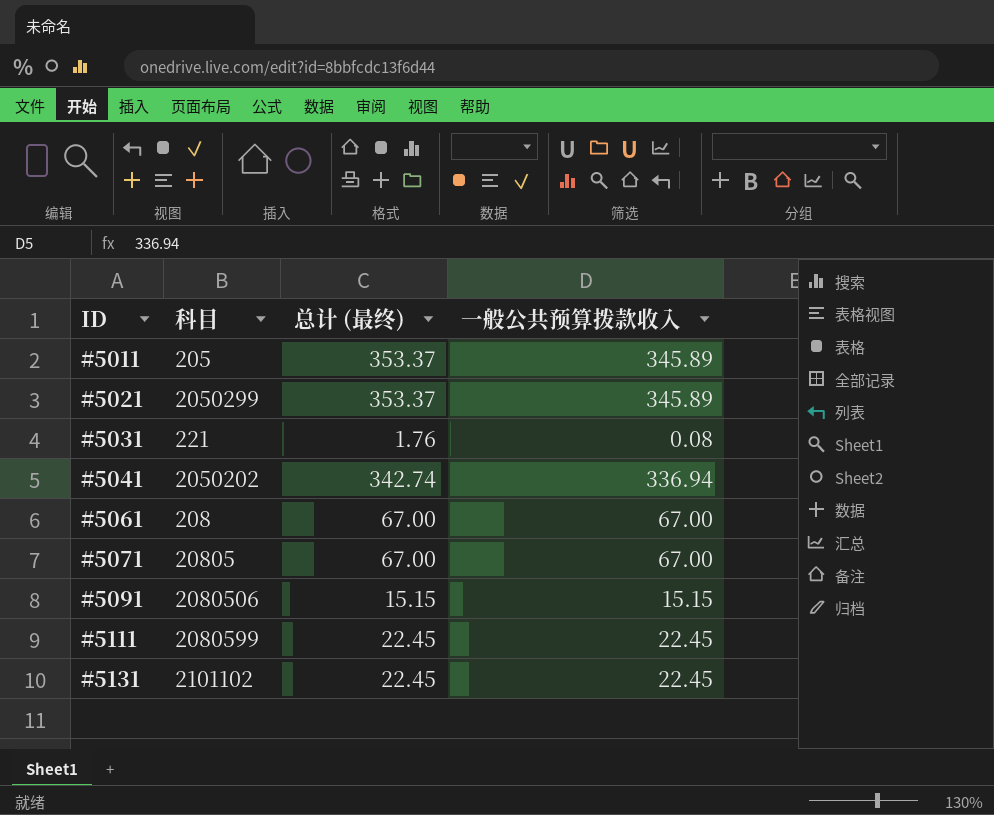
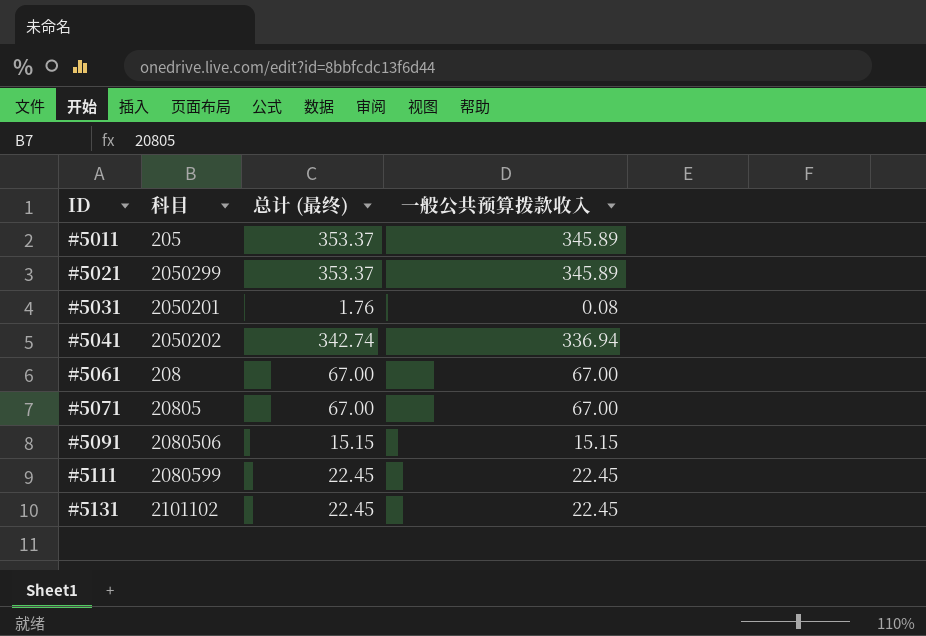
#5031 | 科目: 221 -> 2050201

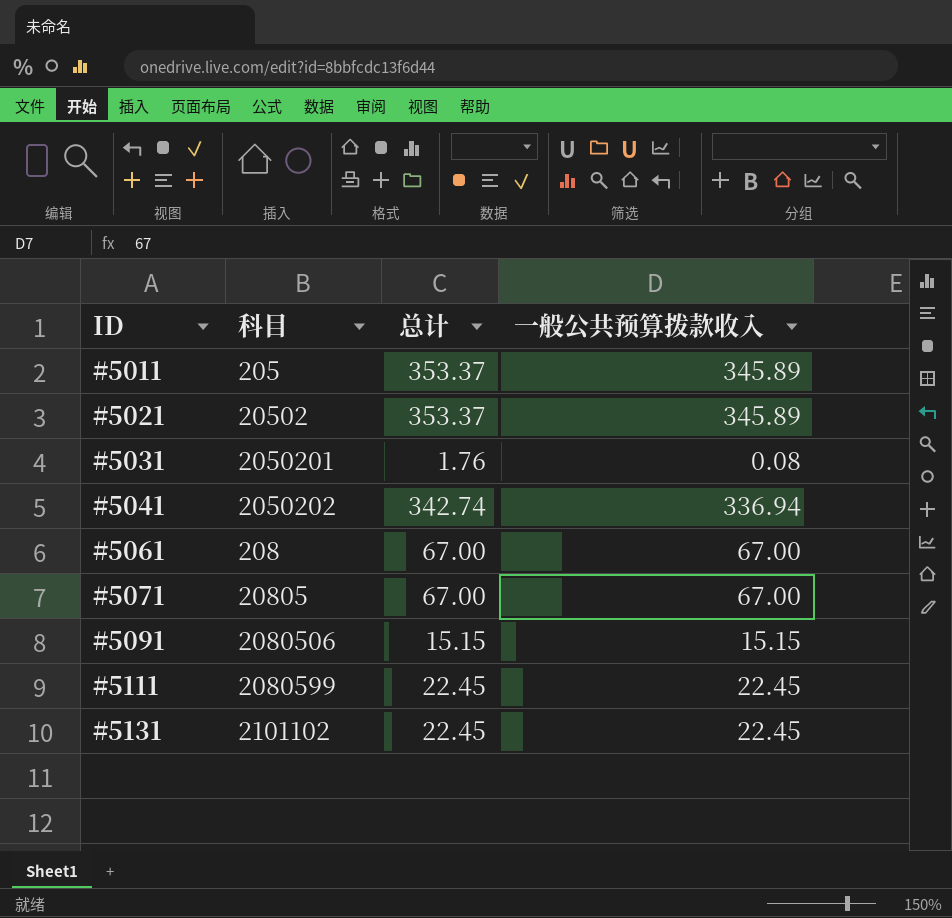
column name: 总计 (最终) -> 总计
#5021 | 科目: 2050299 -> 20502

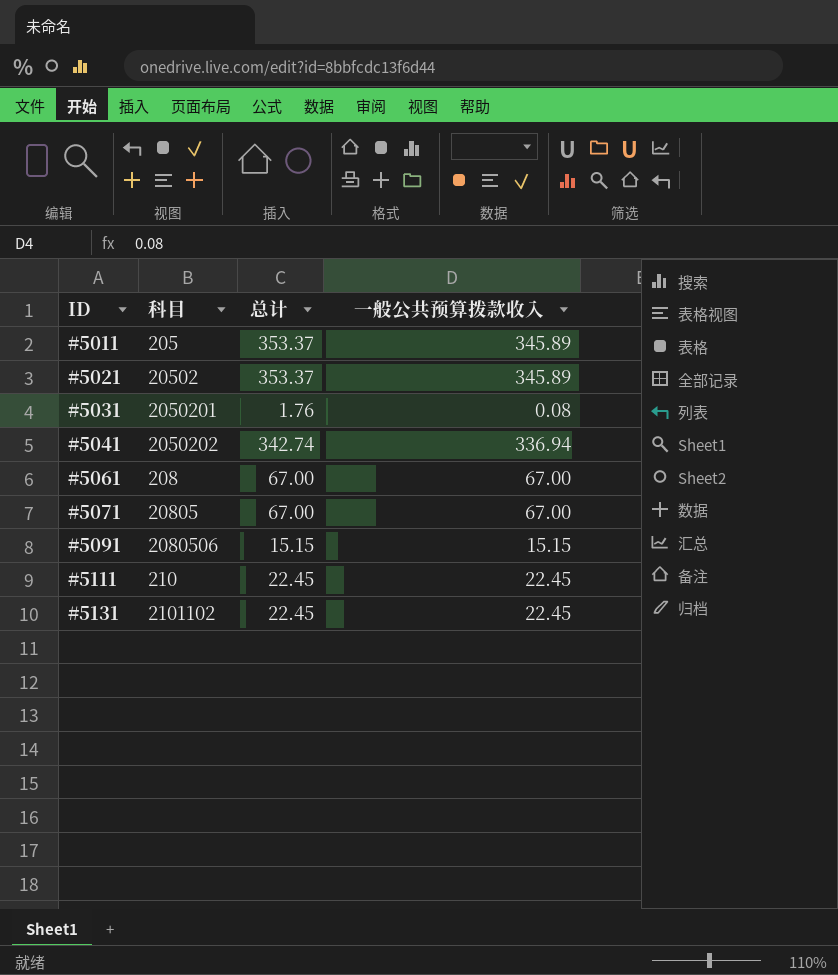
#5111 | 科目: 2080599 -> 210

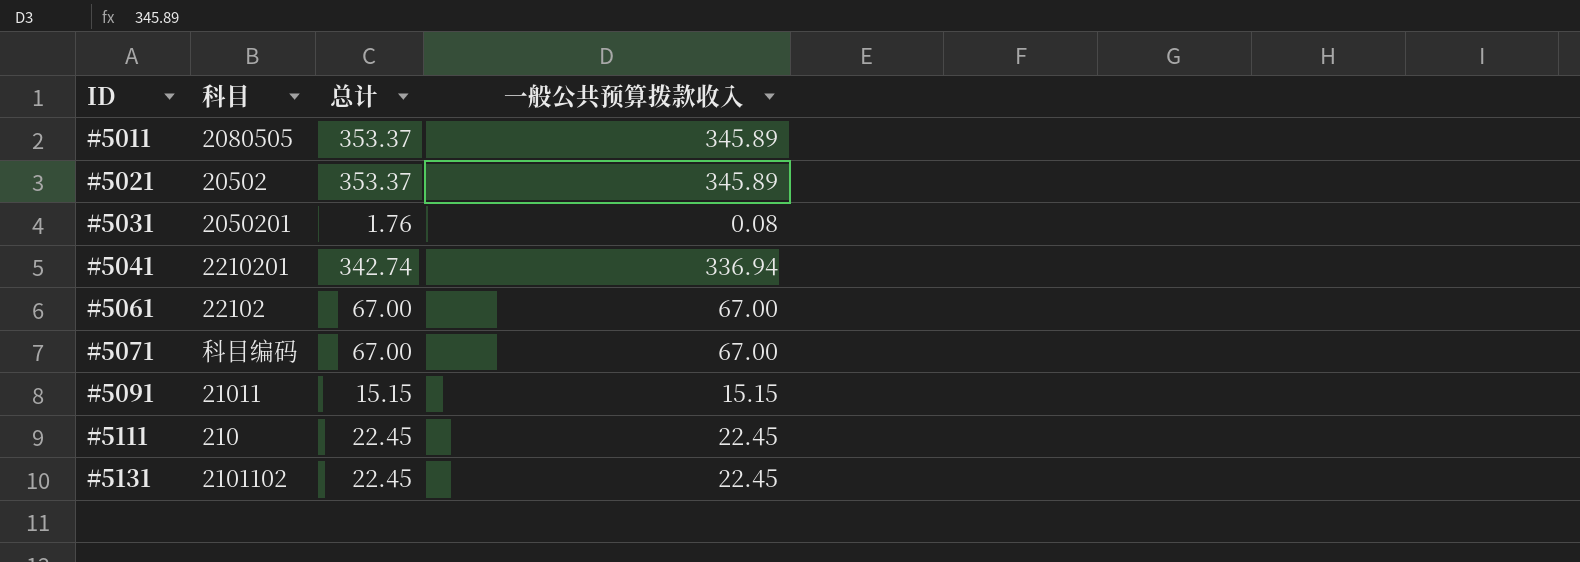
#5011 | 科目: 205 -> 2080505
#5041 | 科目: 2050202 -> 2210201
#5061 | 科目: 208 -> 22102
#5071 | 科目: 20805 -> 科目编码
#5091 | 科目: 2080506 -> 21011

